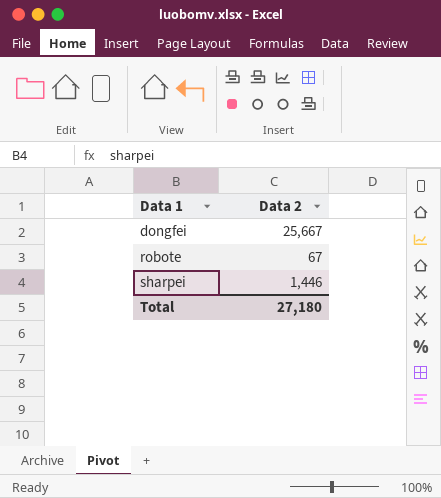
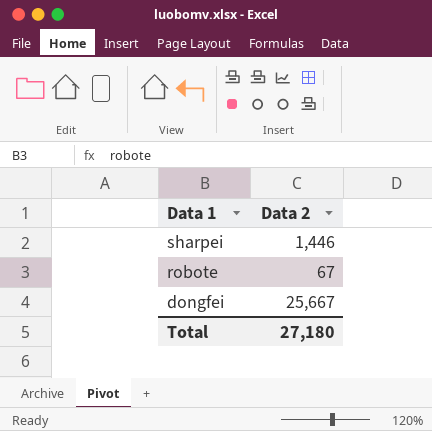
row order: Data 1 ascending -> Data 1 descending

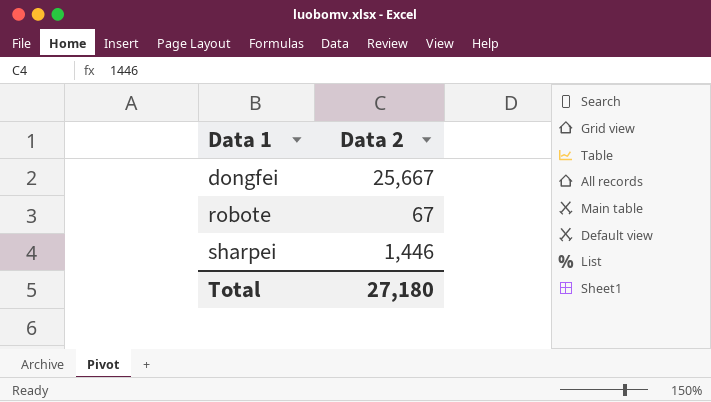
row order: Data 1 descending -> Data 1 ascending

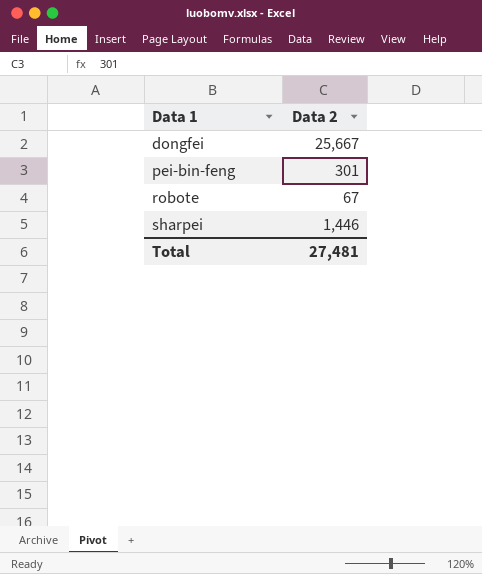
row pei-bin-feng: none -> 301
Total | Data 2: 27,180 -> 27,481

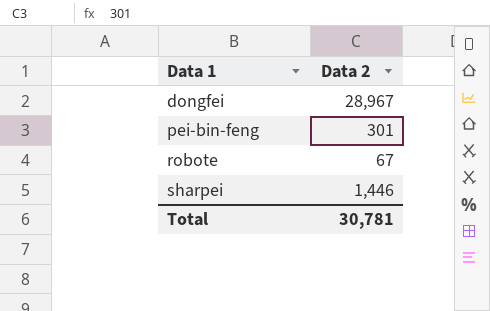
dongfei | Data 2: 25,667 -> 28,967
Total | Data 2: 27,481 -> 30,781

